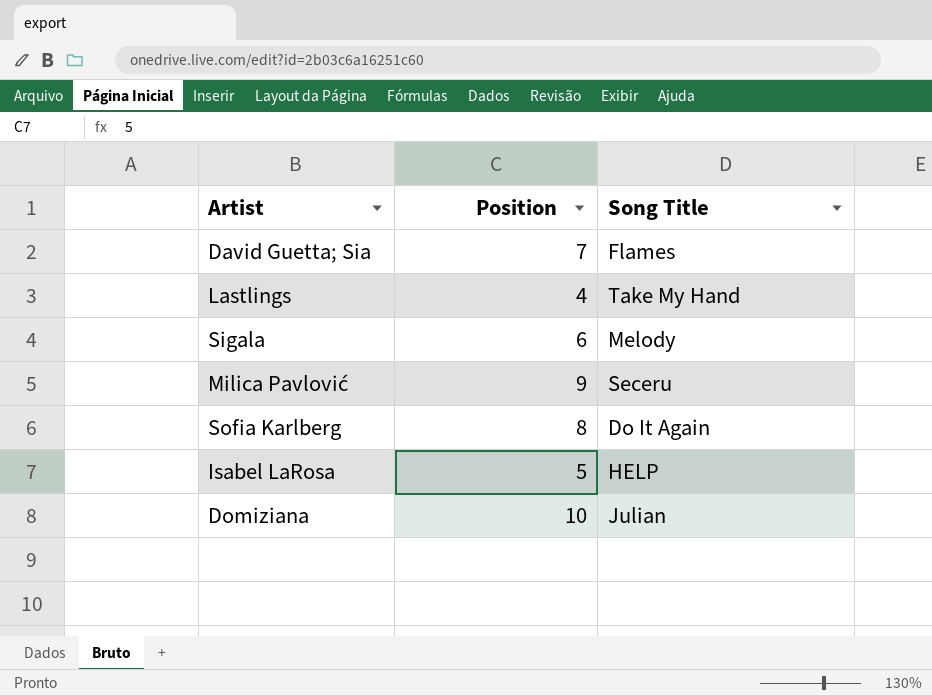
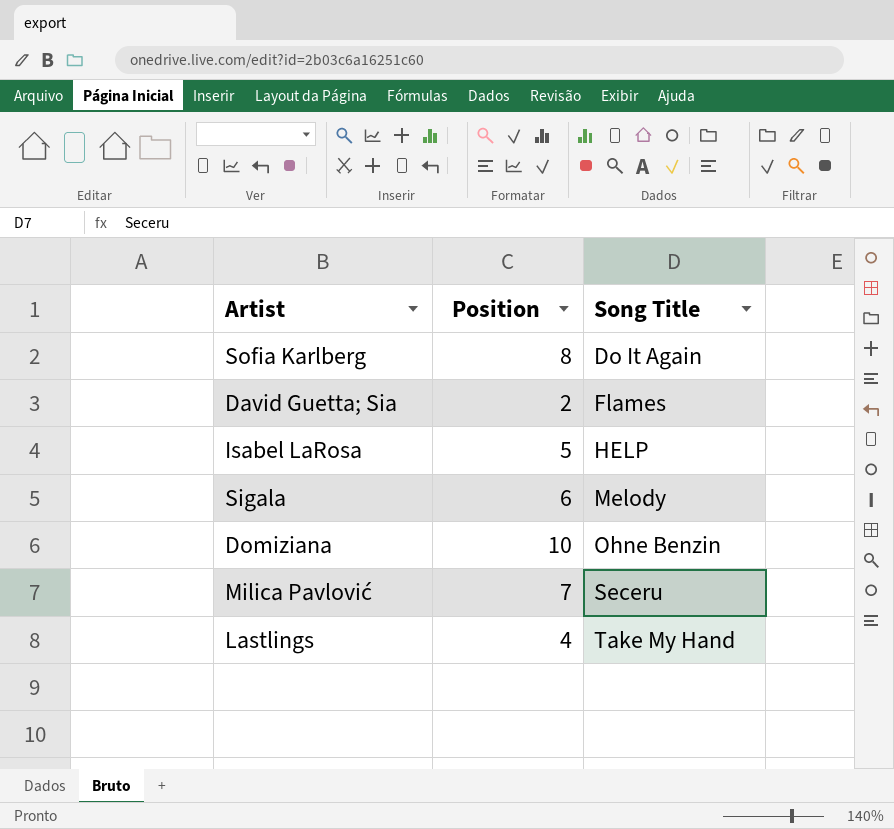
row order: none -> Song Title ascending
David Guetta; Sia | Position: 7 -> 2
Domiziana | Song Title: Julian -> Ohne Benzin
Milica Pavlović | Position: 9 -> 7

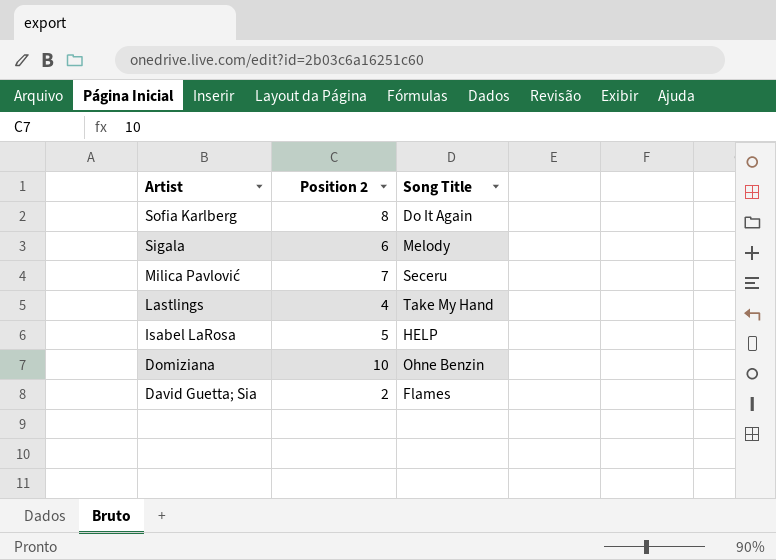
row order: Song Title ascending -> Artist descending
column name: Position -> Position 2

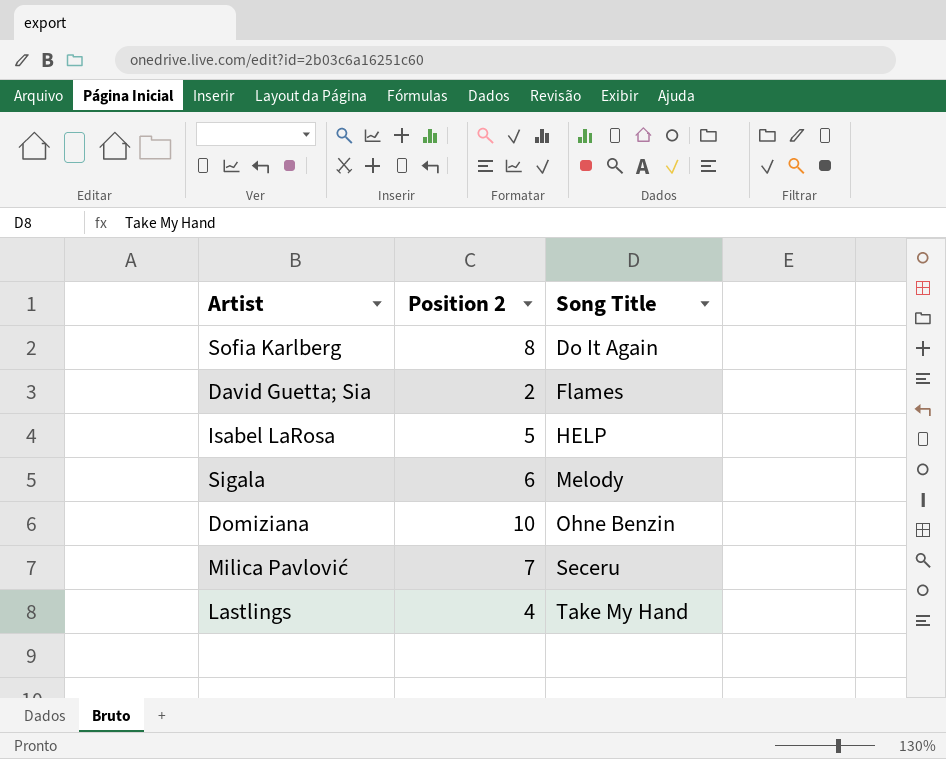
row order: Artist descending -> Song Title ascending

